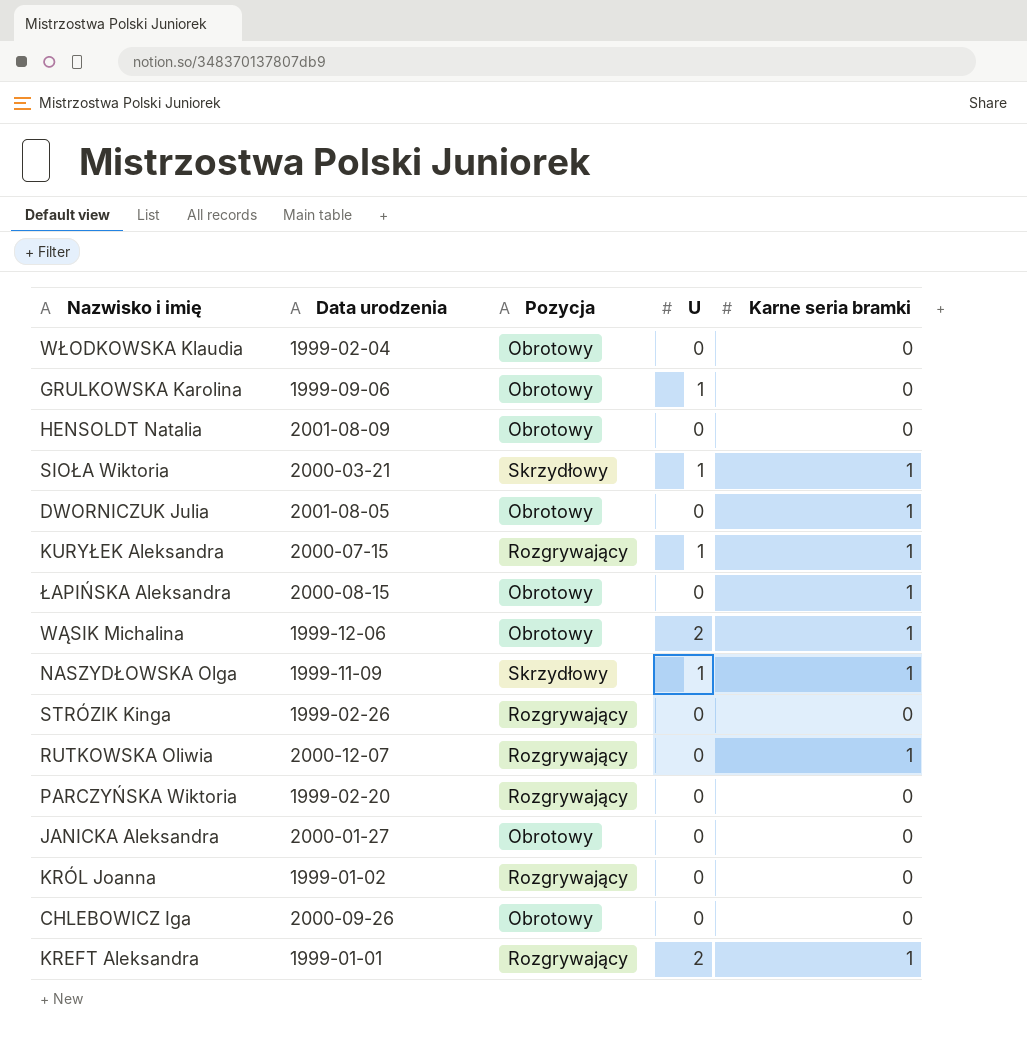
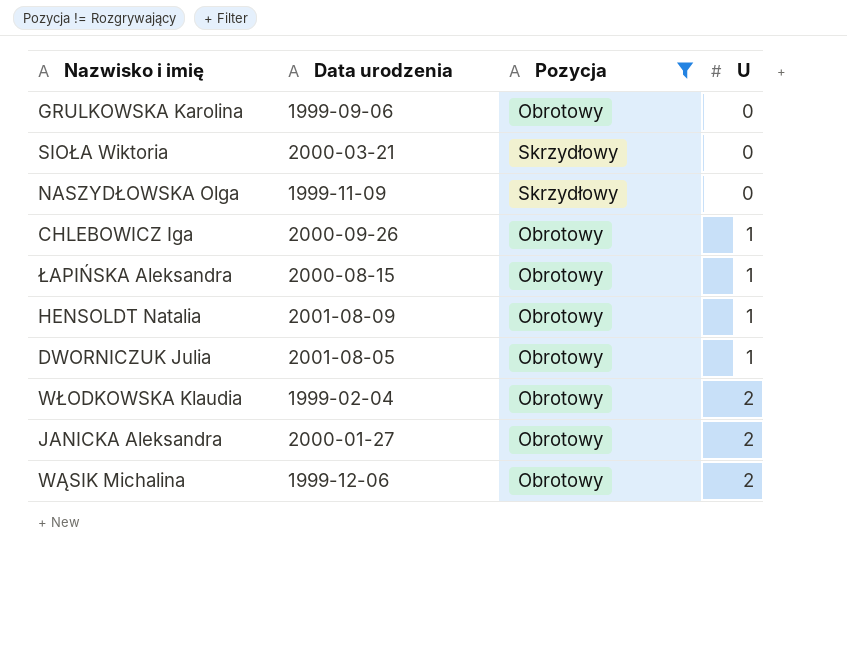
filter: none -> Pozycja != Rozgrywający
row order: none -> U ascending
column Karne seria bramki | position: 5 -> none
GRULKOWSKA Karolina | U: 1 -> 0
SIOŁA Wiktoria | U: 1 -> 0
NASZYDŁOWSKA Olga | U: 1 -> 0
CHLEBOWICZ Iga | U: 0 -> 1
ŁAPIŃSKA Aleksandra | U: 0 -> 1
HENSOLDT Natalia | U: 0 -> 1
DWORNICZUK Julia | U: 0 -> 1
WŁODKOWSKA Klaudia | U: 0 -> 2
JANICKA Aleksandra | U: 0 -> 2

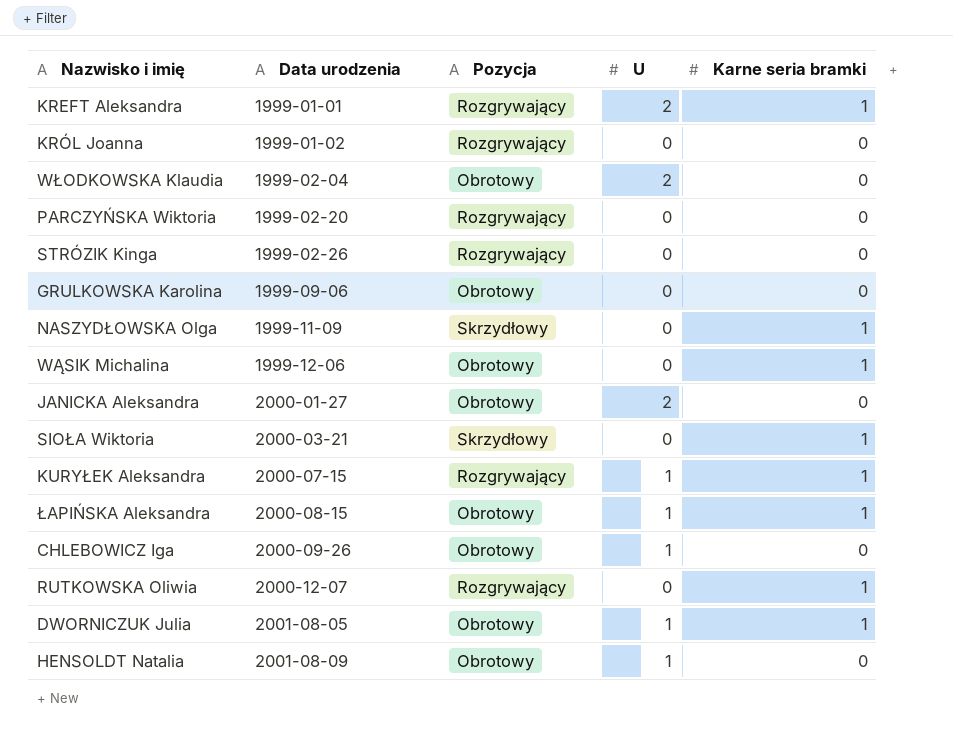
filter: Pozycja != Rozgrywający -> none
row order: U ascending -> Data urodzenia ascending
column Karne seria bramki | position: none -> 5
WĄSIK Michalina | U: 2 -> 0

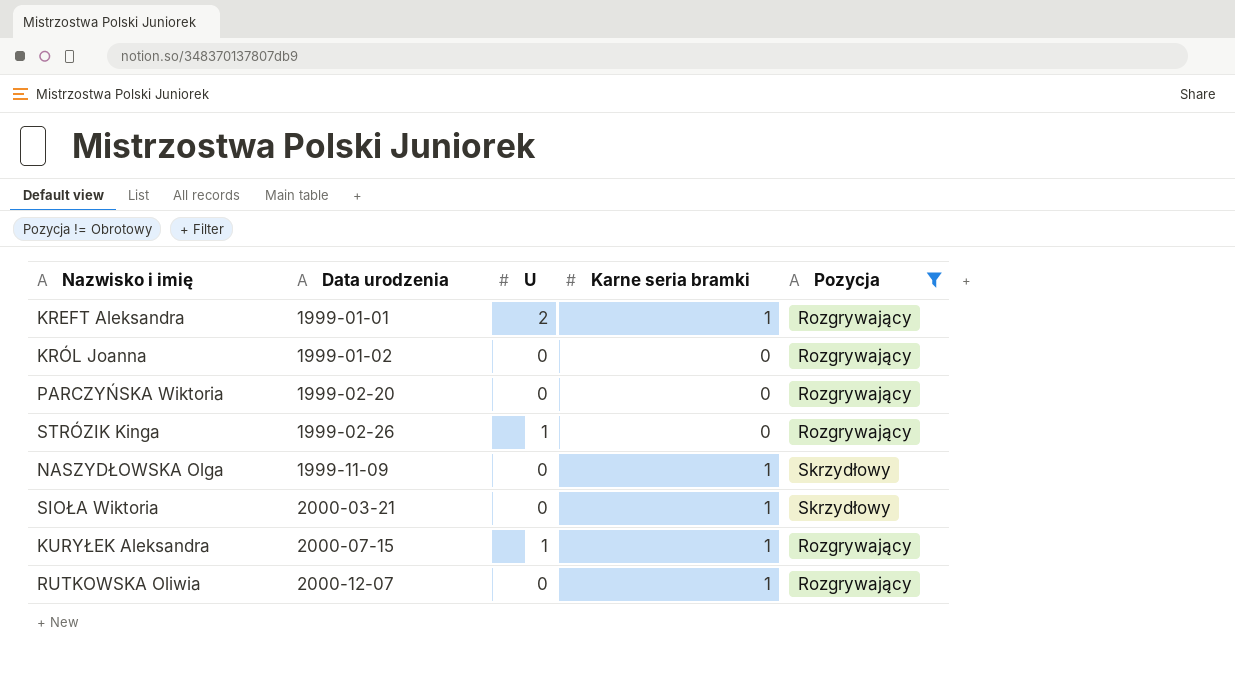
filter: none -> Pozycja != Obrotowy
column Pozycja | position: 3 -> 5
STRÓZIK Kinga | U: 0 -> 1

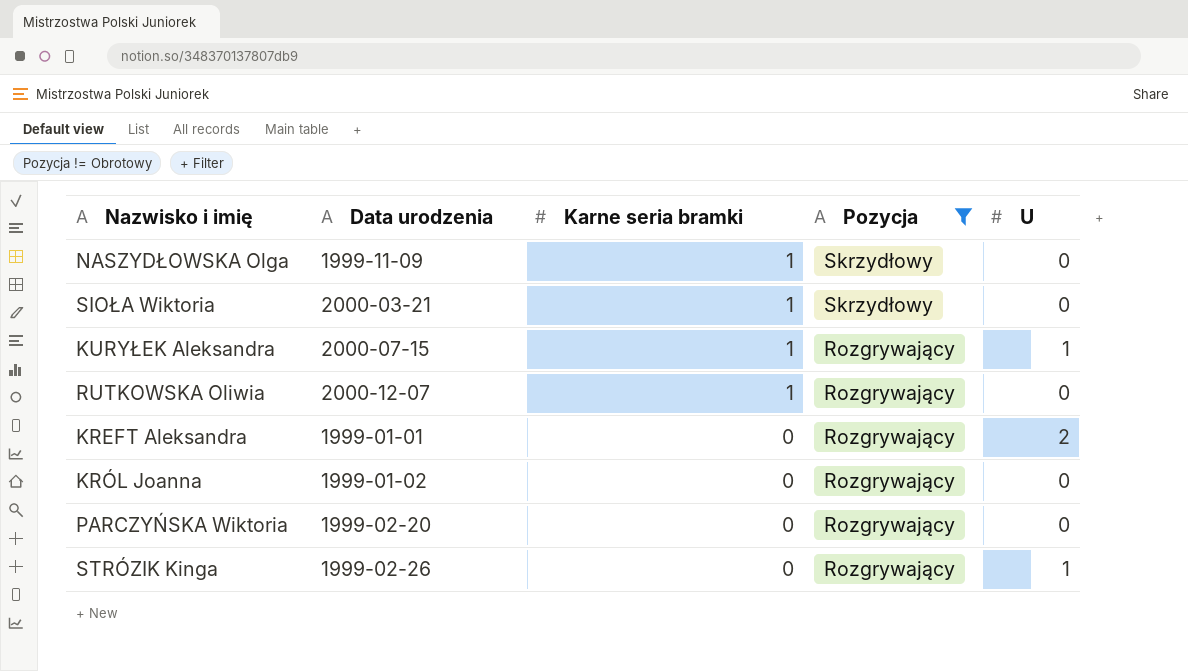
row order: Data urodzenia ascending -> Karne seria bramki descending
column U | position: 3 -> 5
KREFT Aleksandra | Karne seria bramki: 1 -> 0

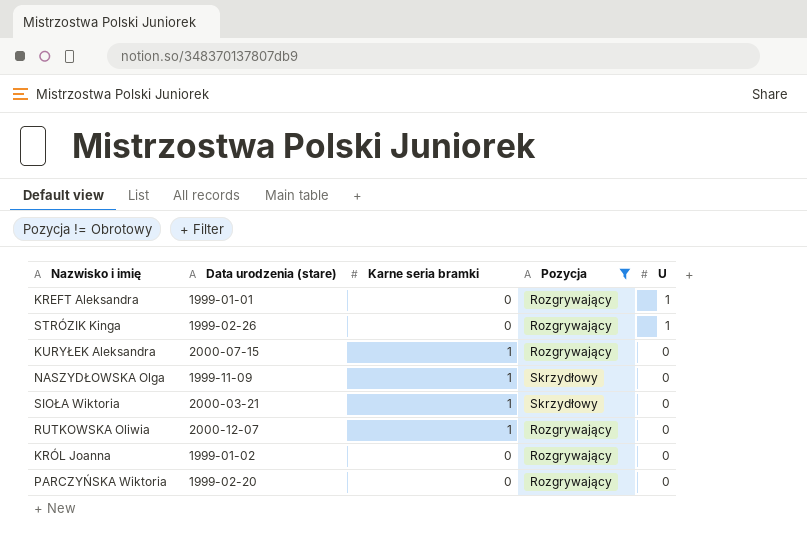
row order: Karne seria bramki descending -> U descending
column name: Data urodzenia -> Data urodzenia (stare)
KREFT Aleksandra | U: 2 -> 1
KURYŁEK Aleksandra | U: 1 -> 0

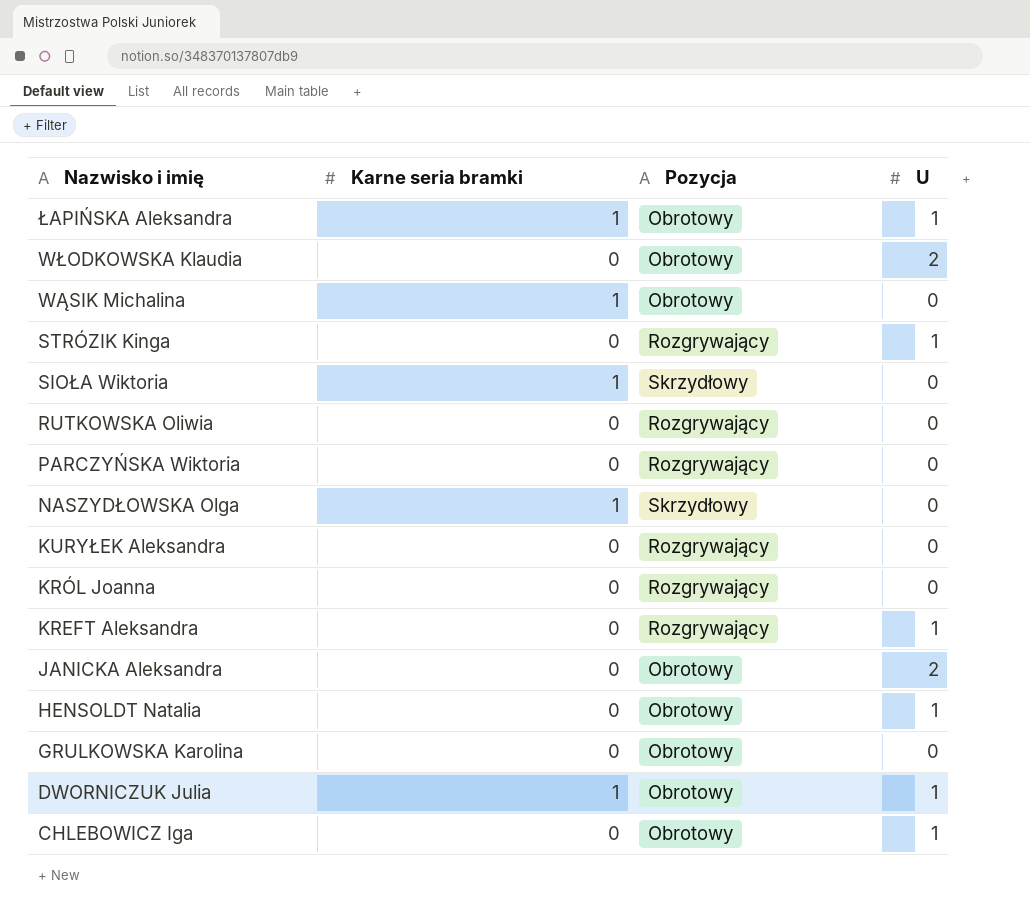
filter: Pozycja != Obrotowy -> none
row order: U descending -> Nazwisko i imię descending
column Data urodzenia (stare) | position: 2 -> none
RUTKOWSKA Oliwia | Karne seria bramki: 1 -> 0
KURYŁEK Aleksandra | Karne seria bramki: 1 -> 0

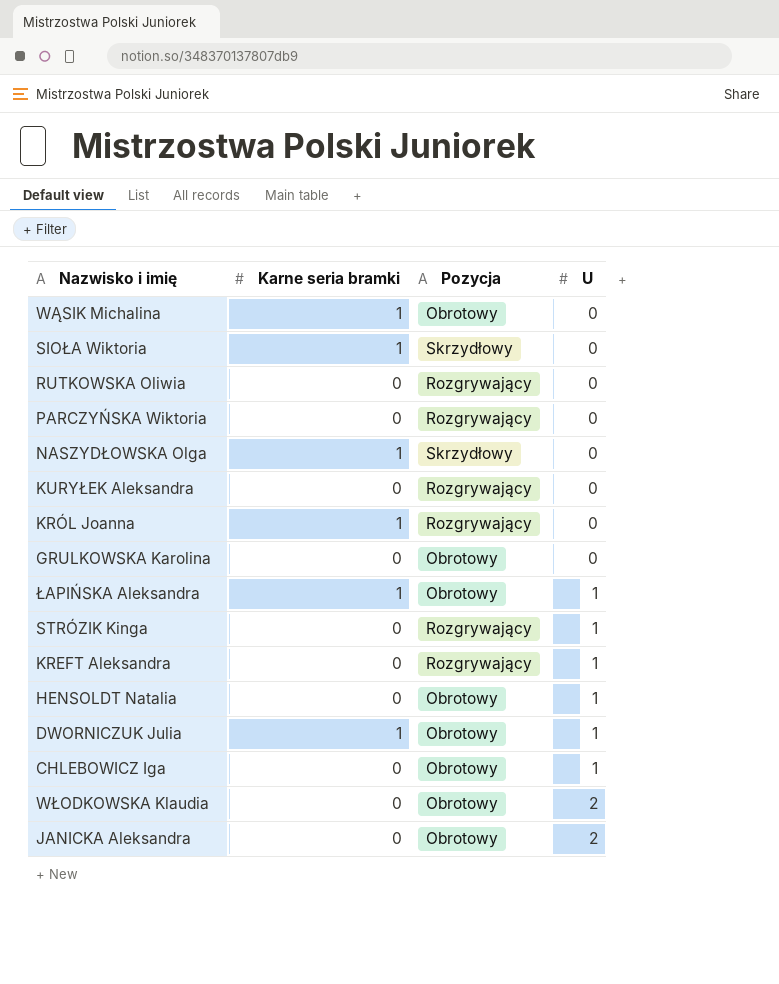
row order: Nazwisko i imię descending -> U ascending
KRÓL Joanna | Karne seria bramki: 0 -> 1

